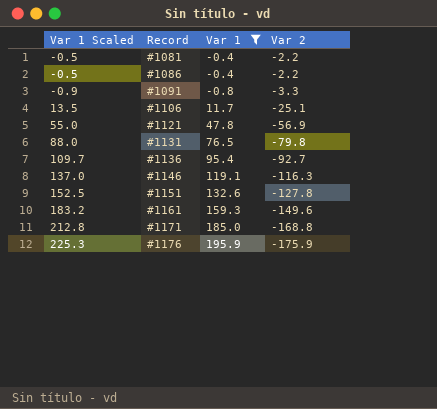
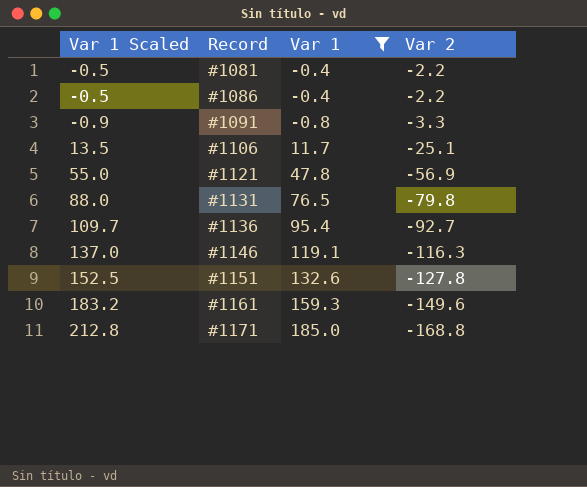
row #1176: 225.3 | 195.9 | -175.9 -> none

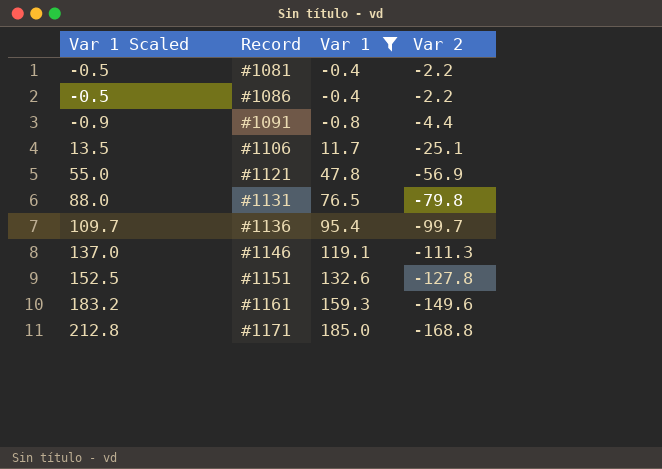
#1091 | Var 2: -3.3 -> -4.4
#1136 | Var 2: -92.7 -> -99.7
#1146 | Var 2: -116.3 -> -111.3

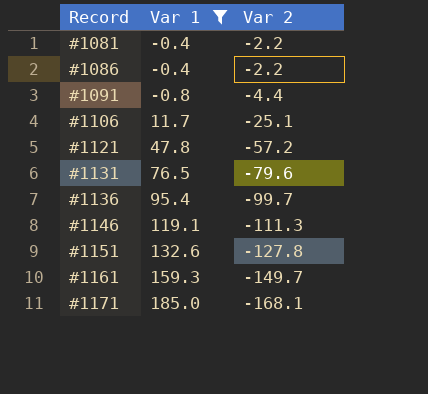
column Var 1 Scaled | formula: [Var 1] * 1.15 -> none
#1121 | Var 2: -56.9 -> -57.2
#1131 | Var 2: -79.8 -> -79.6
#1161 | Var 2: -149.6 -> -149.7
#1171 | Var 2: -168.8 -> -168.1

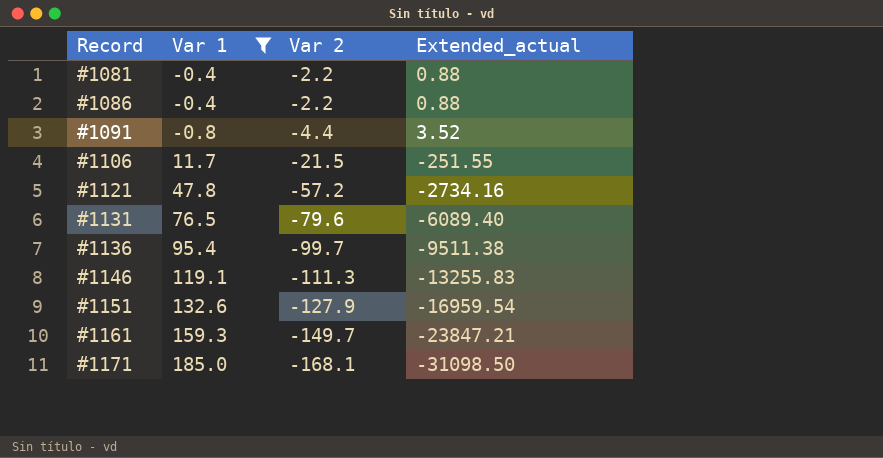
column Extended_actual | formula: none -> [Var 1] * [Var 2]
#1106 | Var 2: -25.1 -> -21.5
#1151 | Var 2: -127.8 -> -127.9

